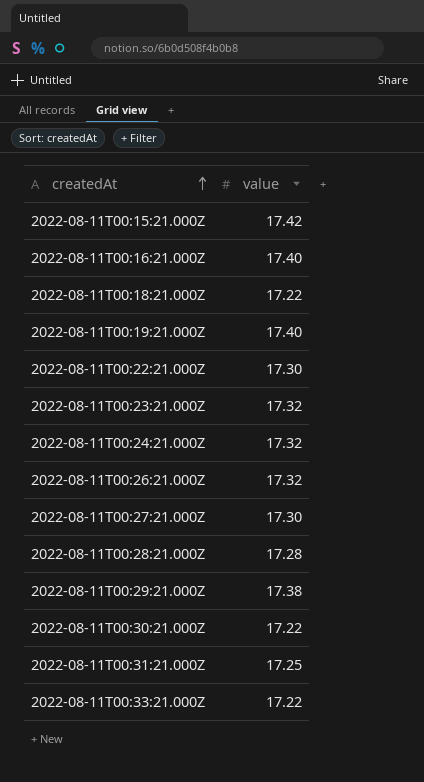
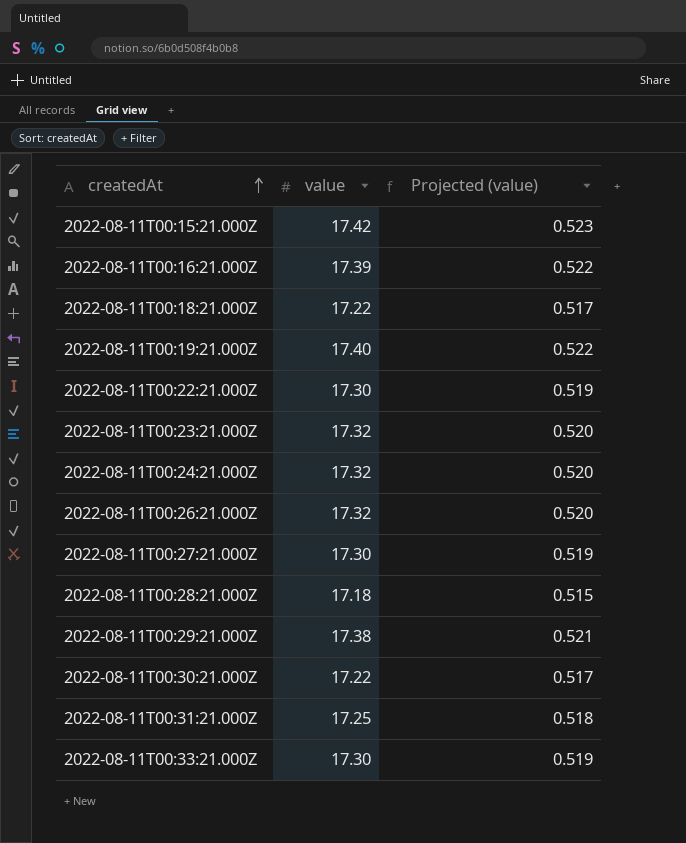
column Projected (value) | formula: none -> [value] * 0.03
2022-08-11T00:16:21.000Z | value: 17.40 -> 17.39
2022-08-11T00:28:21.000Z | value: 17.28 -> 17.18
2022-08-11T00:33:21.000Z | value: 17.22 -> 17.30

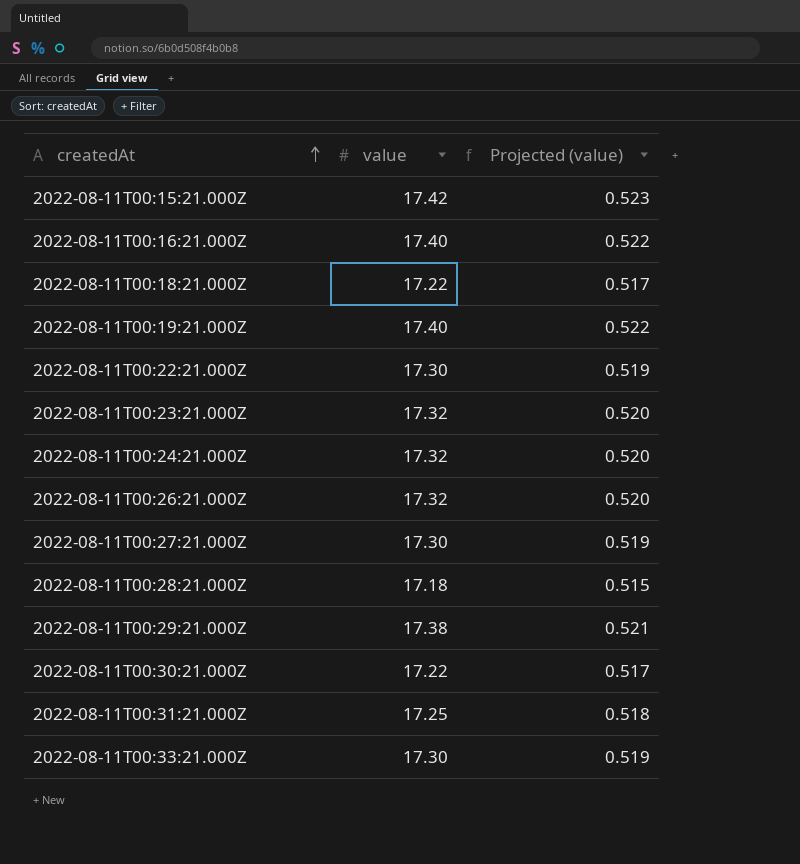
2022-08-11T00:16:21.000Z | value: 17.39 -> 17.40

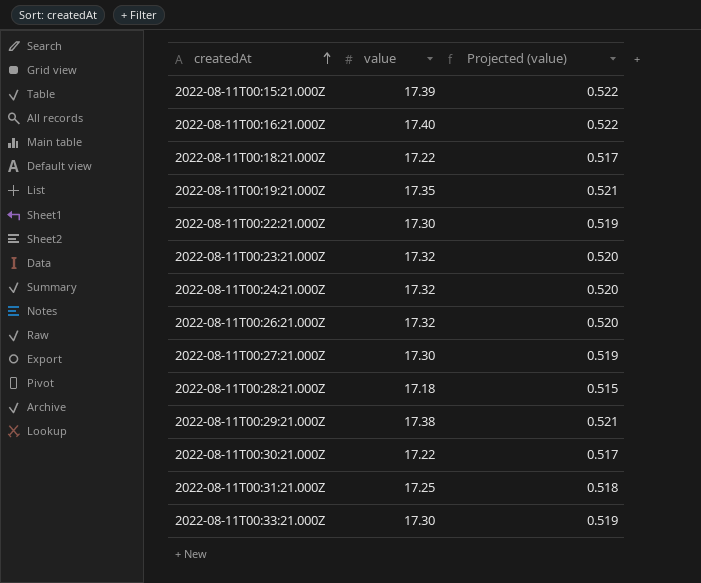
2022-08-11T00:15:21.000Z | value: 17.42 -> 17.39
2022-08-11T00:15:21.000Z | Projected (value): 0.523 -> 0.522
2022-08-11T00:19:21.000Z | value: 17.40 -> 17.35
2022-08-11T00:19:21.000Z | Projected (value): 0.522 -> 0.521

